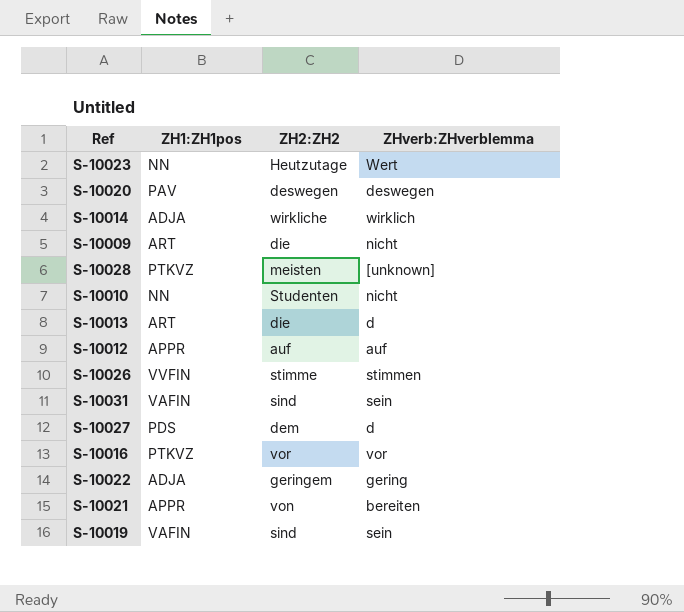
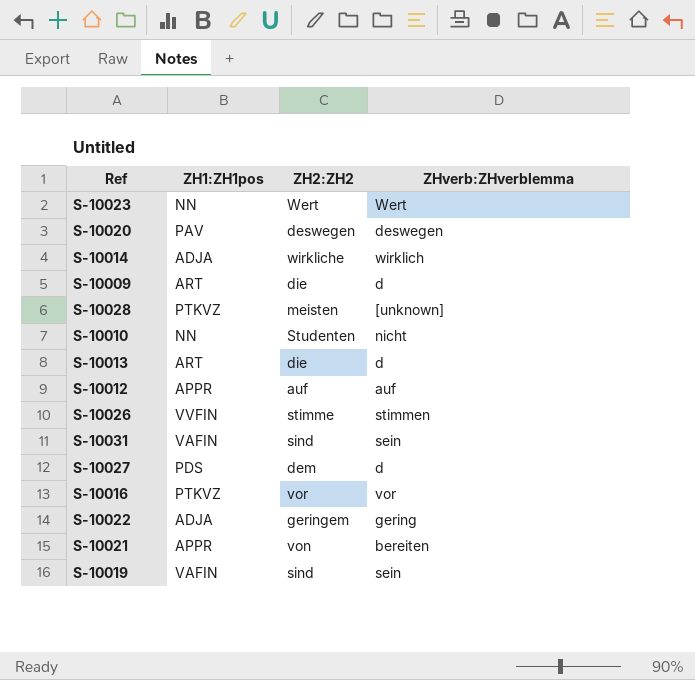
S-10023 | ZH2:ZH2: Heutzutage -> Wert
S-10009 | ZHverb:ZHverblemma: nicht -> d

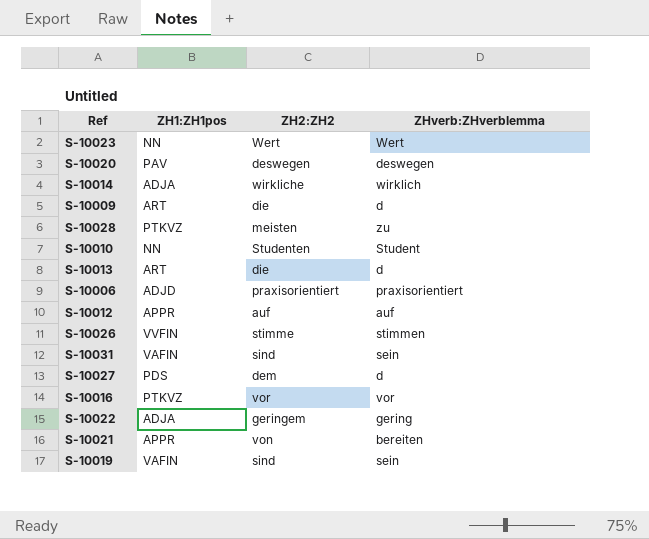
S-10028 | ZHverb:ZHverblemma: [unknown] -> zu
S-10010 | ZHverb:ZHverblemma: nicht -> Student
row S-10006: none -> ADJD | praxisorientiert | praxisorientiert

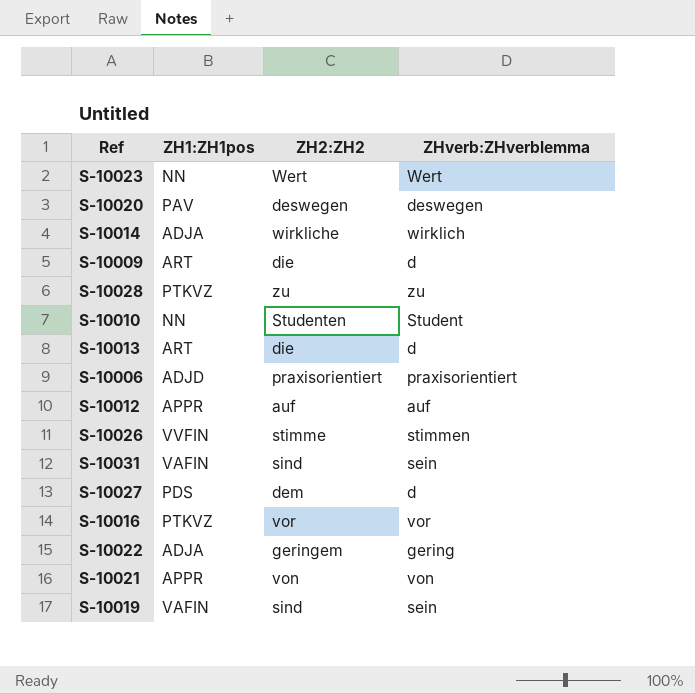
S-10028 | ZH2:ZH2: meisten -> zu
S-10021 | ZHverb:ZHverblemma: bereiten -> von

